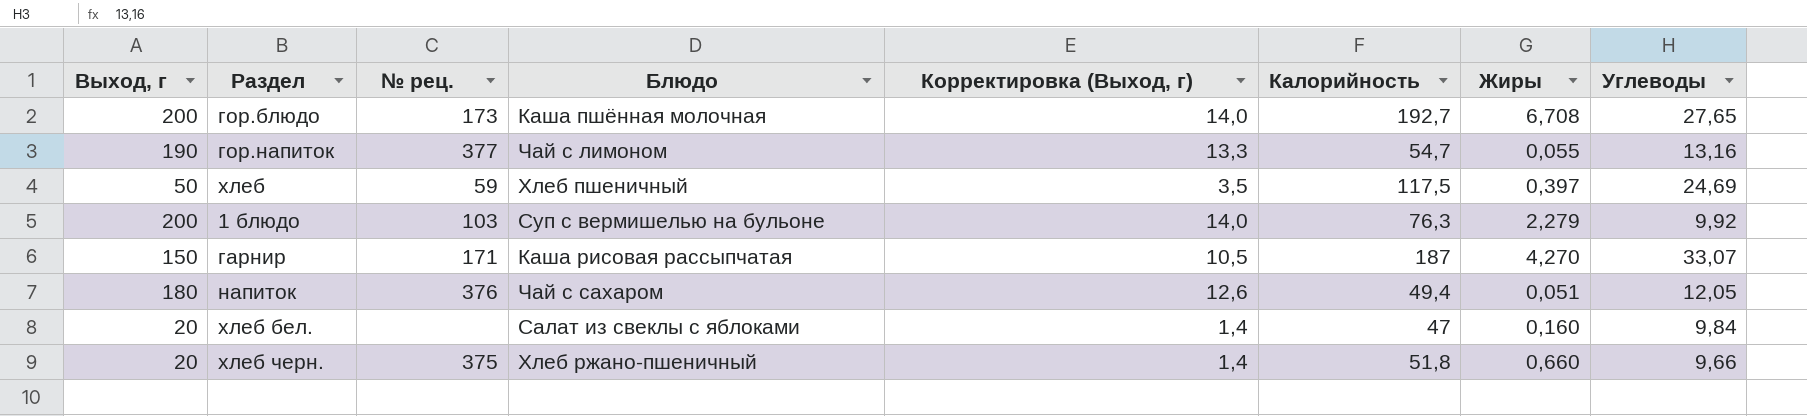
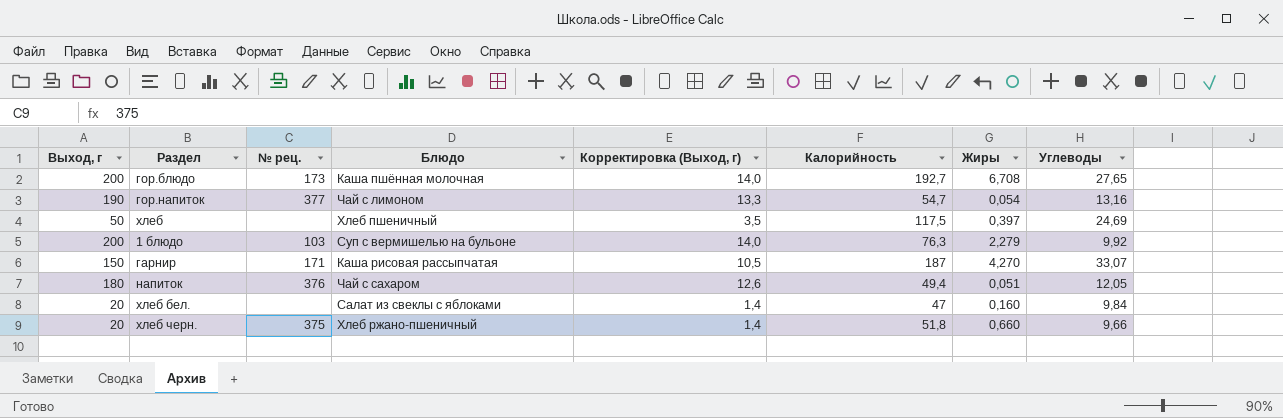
гор.напиток | Жиры: 0,055 -> 0,054
хлеб | № рец.: 59 -> none

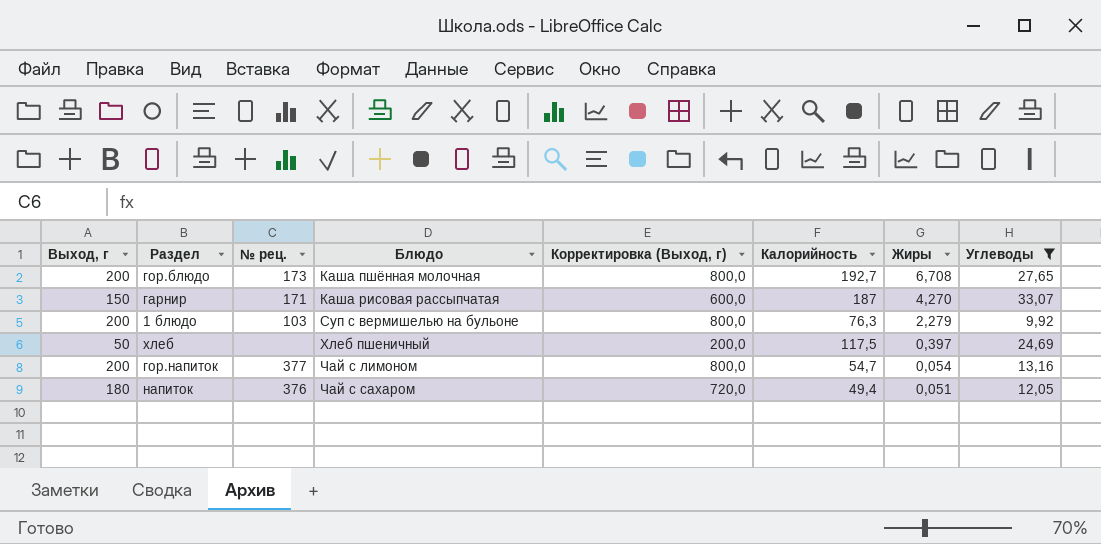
filter: none -> Углеводы >= 9,92
row order: none -> Блюдо ascending
column Корректировка (Выход, г) | formula: [Выход, г] * 0,07 -> [Выход, г] * 4
гор.напиток | Выход, г: 190 -> 200

